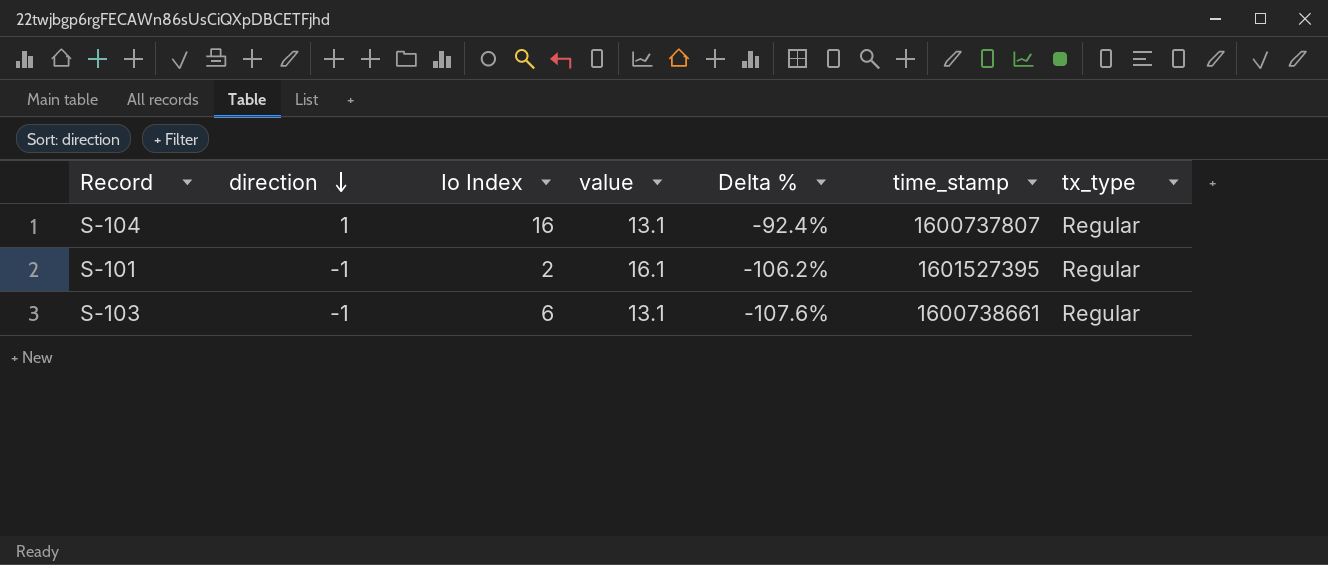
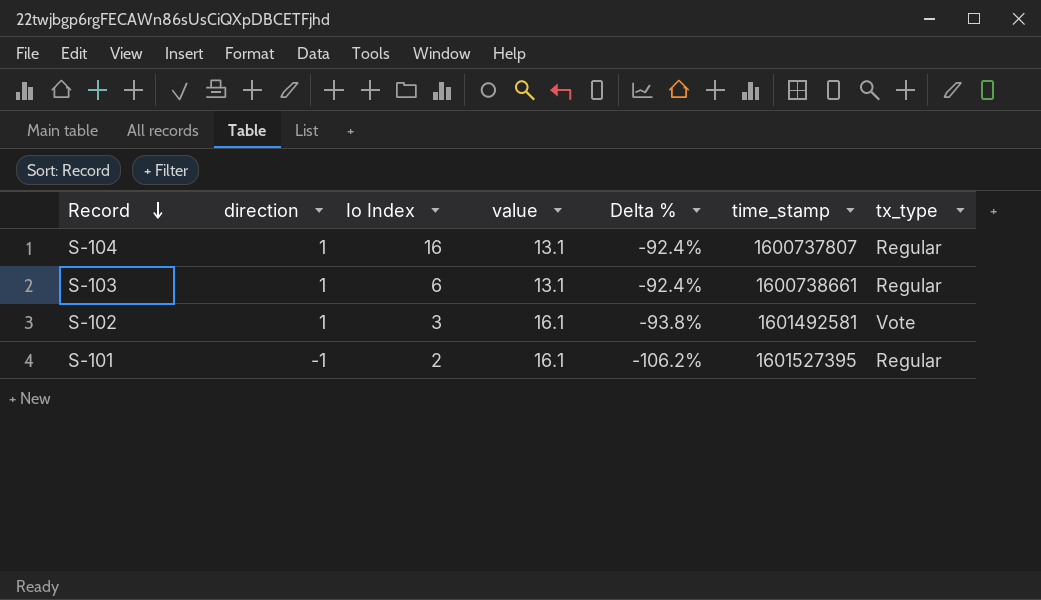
row order: direction descending -> Record descending
S-103 | direction: -1 -> 1
S-103 | Delta %: -107.6% -> -92.4%
row S-102: none -> 1 | 3 | 16.1 | -93.8% | 1601492581 | Vote

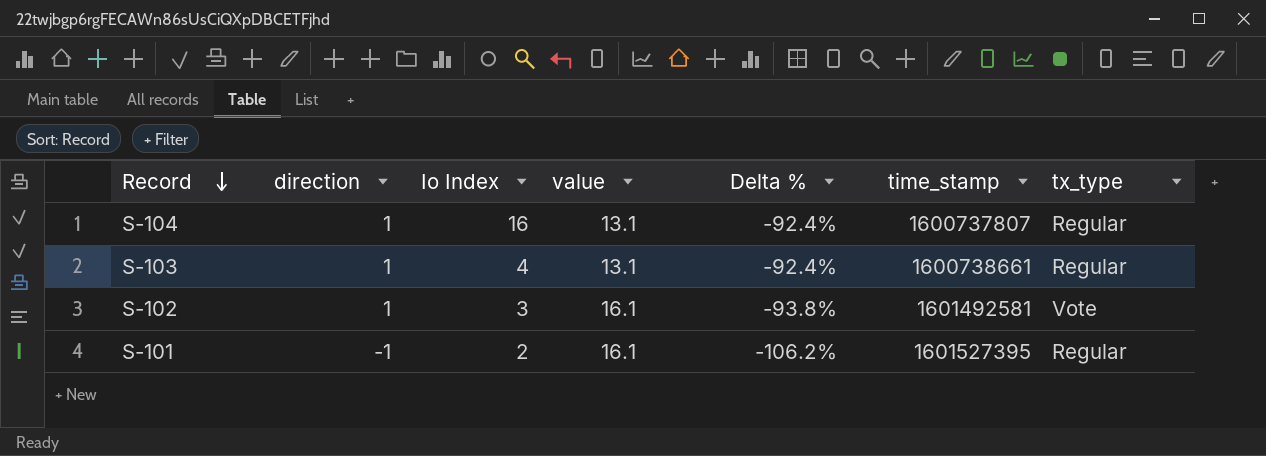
S-103 | Io Index: 6 -> 4

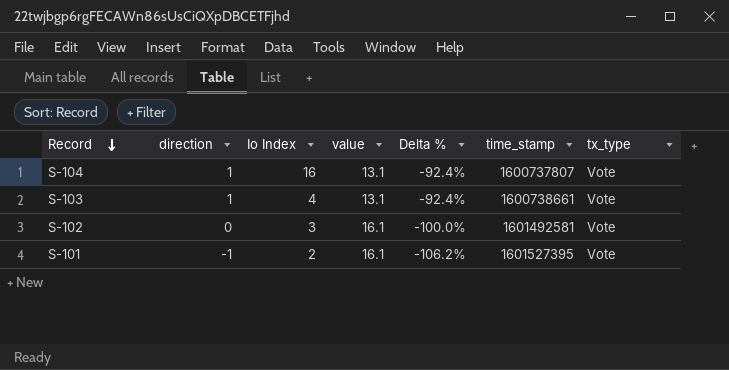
S-104 | tx_type: Regular -> Vote
S-103 | tx_type: Regular -> Vote
S-102 | direction: 1 -> 0
S-102 | Delta %: -93.8% -> -100.0%
S-101 | tx_type: Regular -> Vote

